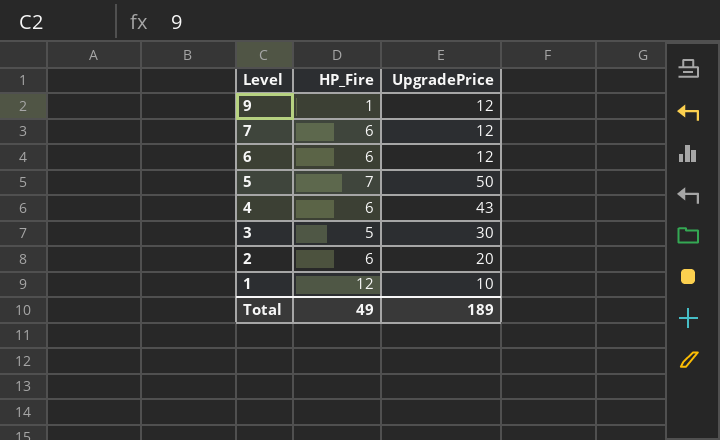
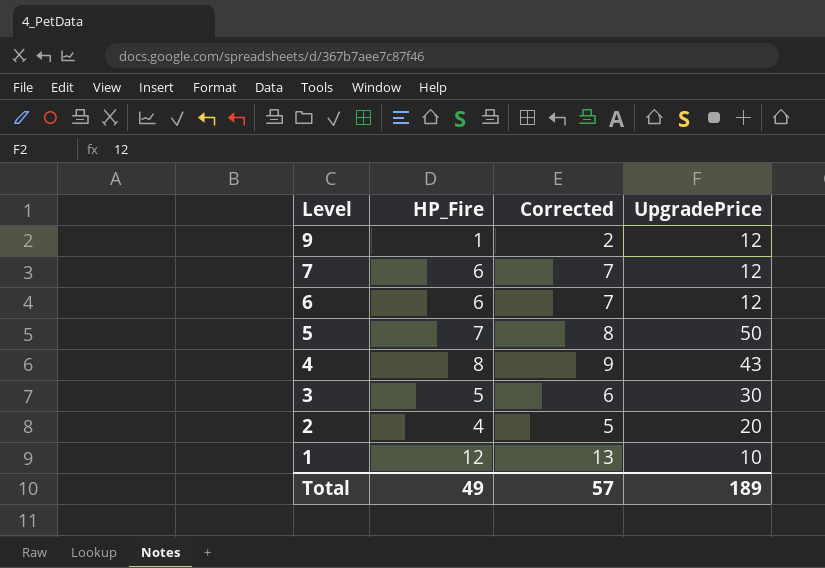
column Corrected | formula: none -> [HP_Fire] + 1
4 | HP_Fire: 6 -> 8
2 | HP_Fire: 6 -> 4

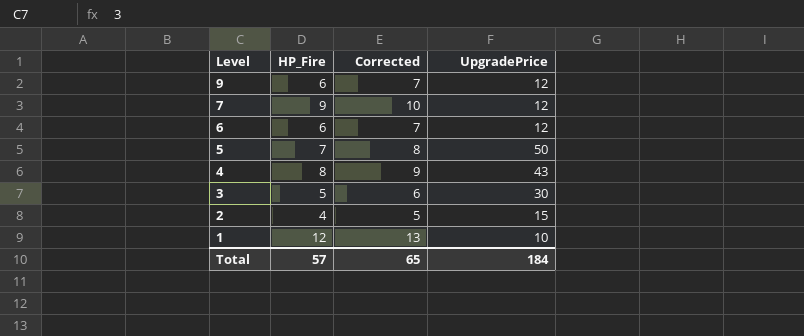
9 | HP_Fire: 1 -> 6
9 | Corrected: 2 -> 7
7 | HP_Fire: 6 -> 9
7 | Corrected: 7 -> 10
2 | UpgradePrice: 20 -> 15
Total | HP_Fire: 49 -> 57
Total | Corrected: 57 -> 65
Total | UpgradePrice: 189 -> 184

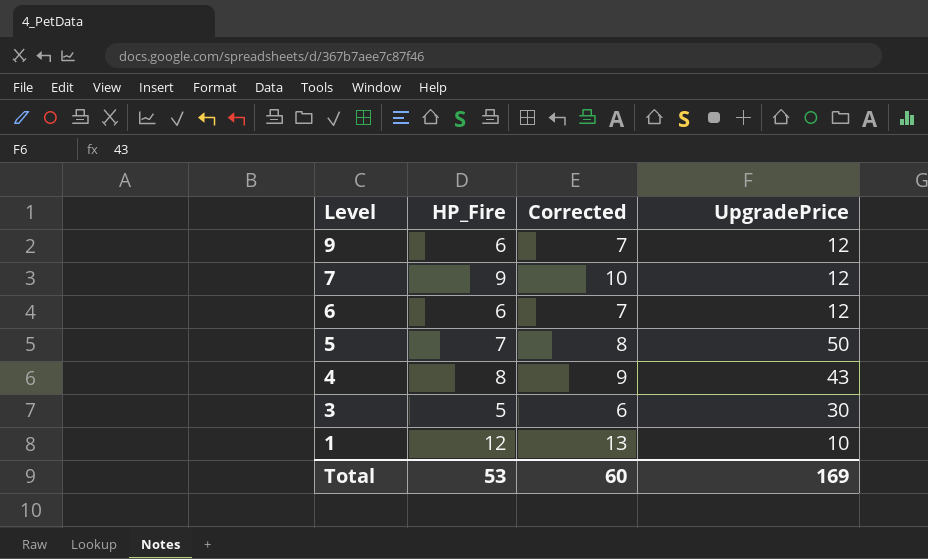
row 2: 4 | 5 | 15 -> none
Total | HP_Fire: 57 -> 53
Total | Corrected: 65 -> 60
Total | UpgradePrice: 184 -> 169

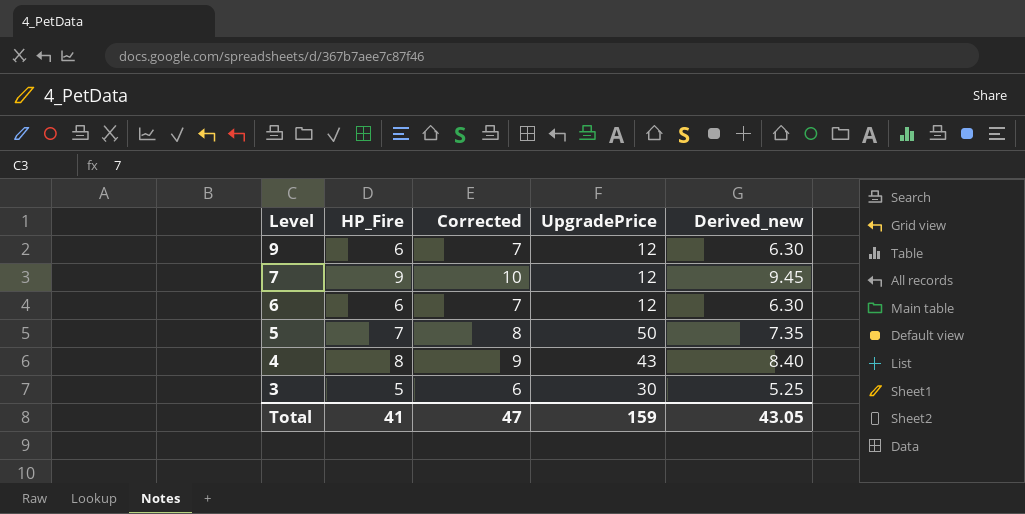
column Derived_new | formula: none -> [HP_Fire] * 1.05
row 1: 12 | 13 | 10 -> none
Total | HP_Fire: 53 -> 41
Total | Corrected: 60 -> 47
Total | UpgradePrice: 169 -> 159

